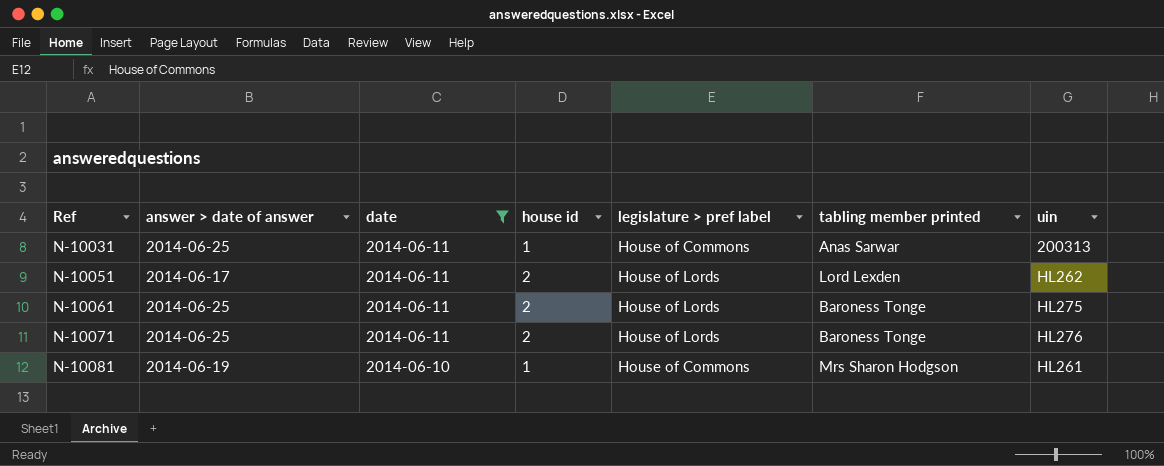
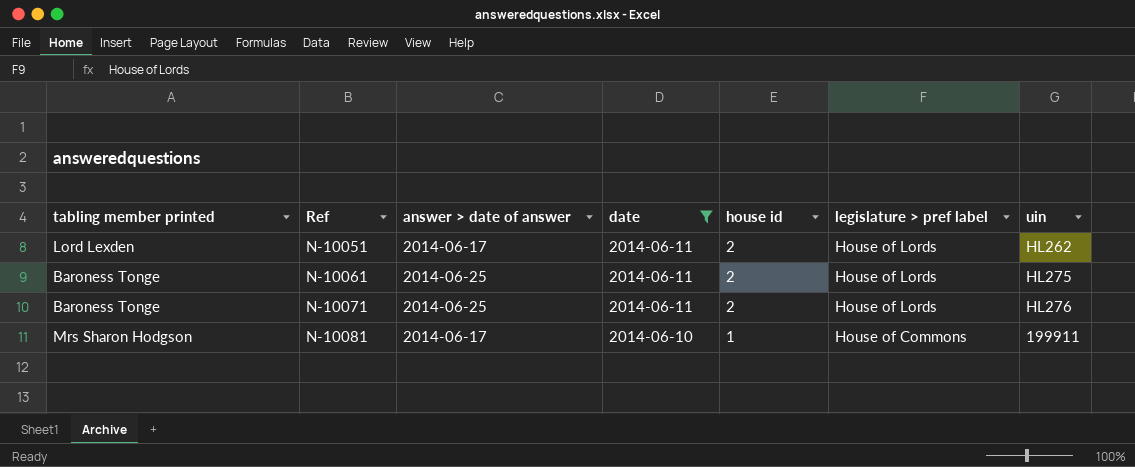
column tabling member printed | position: 6 -> 1
row N-10031: 2014-06-25 | 2014-06-11 | 1 | House of Commons | Anas Sarwar | 200313 -> none
N-10081 | answer > date of answer: 2014-06-19 -> 2014-06-17
N-10081 | uin: HL261 -> 199911

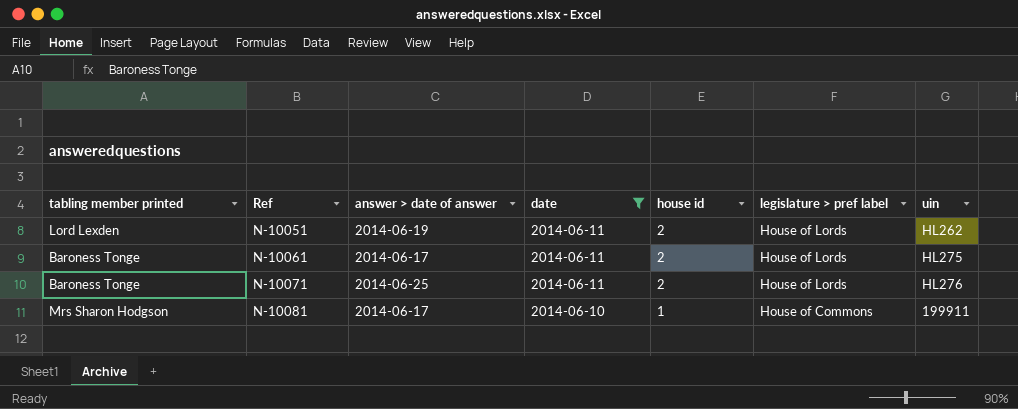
N-10051 | answer > date of answer: 2014-06-17 -> 2014-06-19
N-10061 | answer > date of answer: 2014-06-25 -> 2014-06-17

